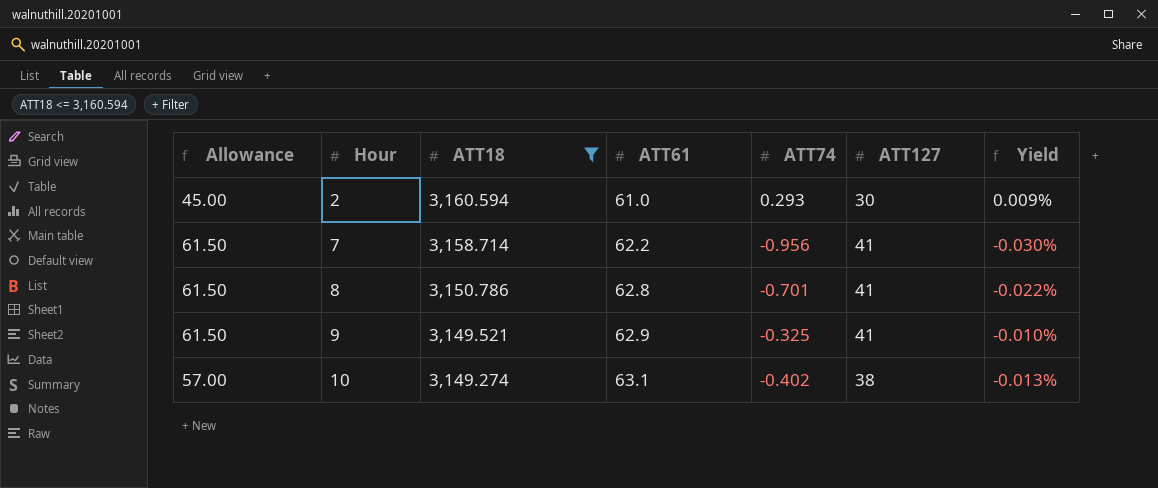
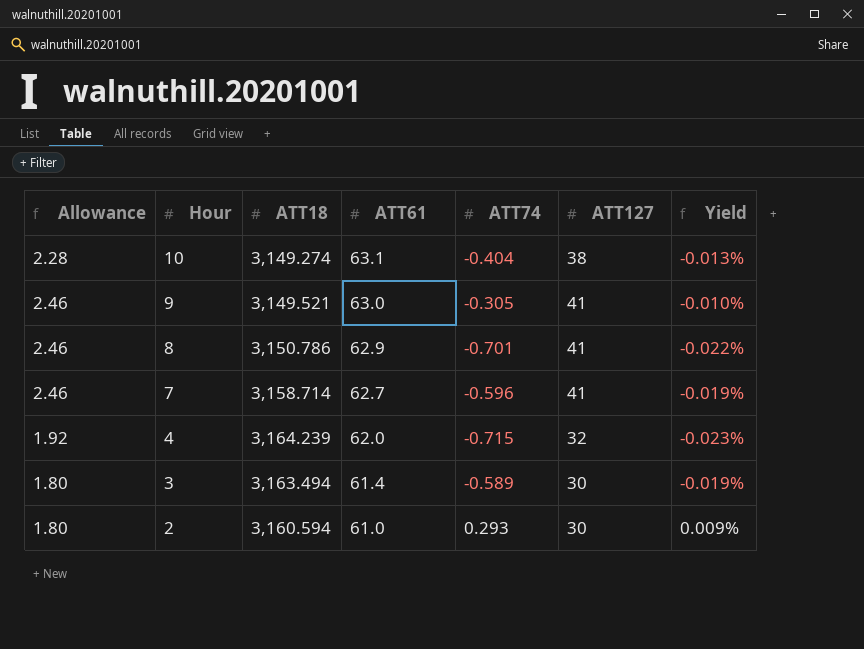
filter: ATT18 <= 3,160.594 -> none
row order: Hour ascending -> Hour descending
column Allowance | formula: [ATT127] * 1.5 -> [ATT127] * 0.06
10 | ATT74: -0.402 -> -0.404
9 | ATT61: 62.9 -> 63.0
9 | ATT74: -0.325 -> -0.305
8 | ATT61: 62.8 -> 62.9
7 | ATT61: 62.2 -> 62.7
7 | ATT74: -0.956 -> -0.596
7 | Yield: -0.030% -> -0.019%

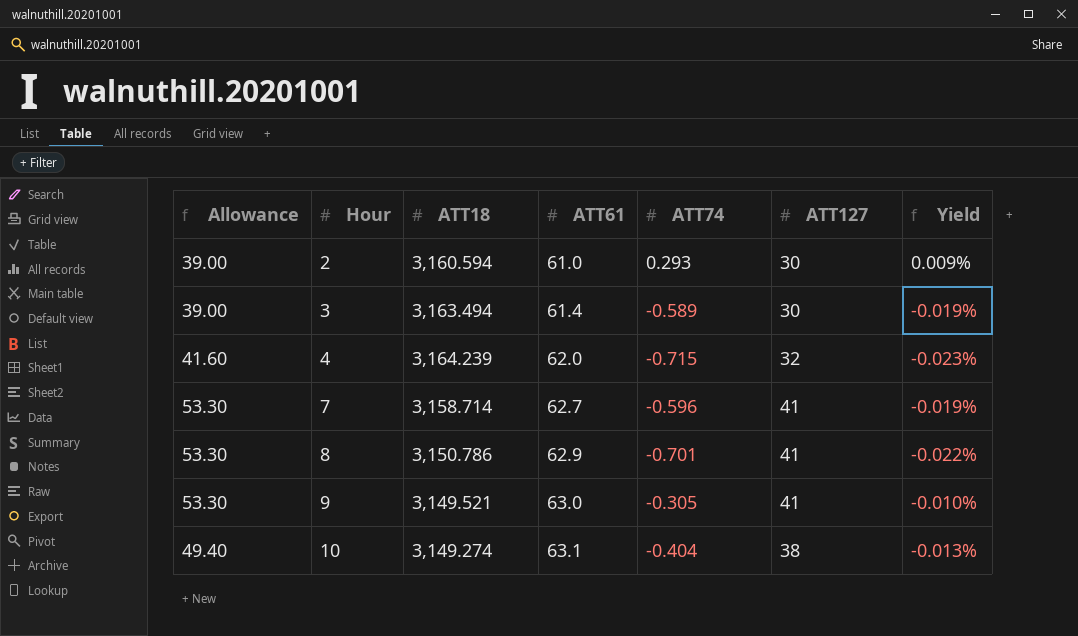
row order: Hour descending -> Hour ascending
column Allowance | formula: [ATT127] * 0.06 -> [ATT127] * 1.3

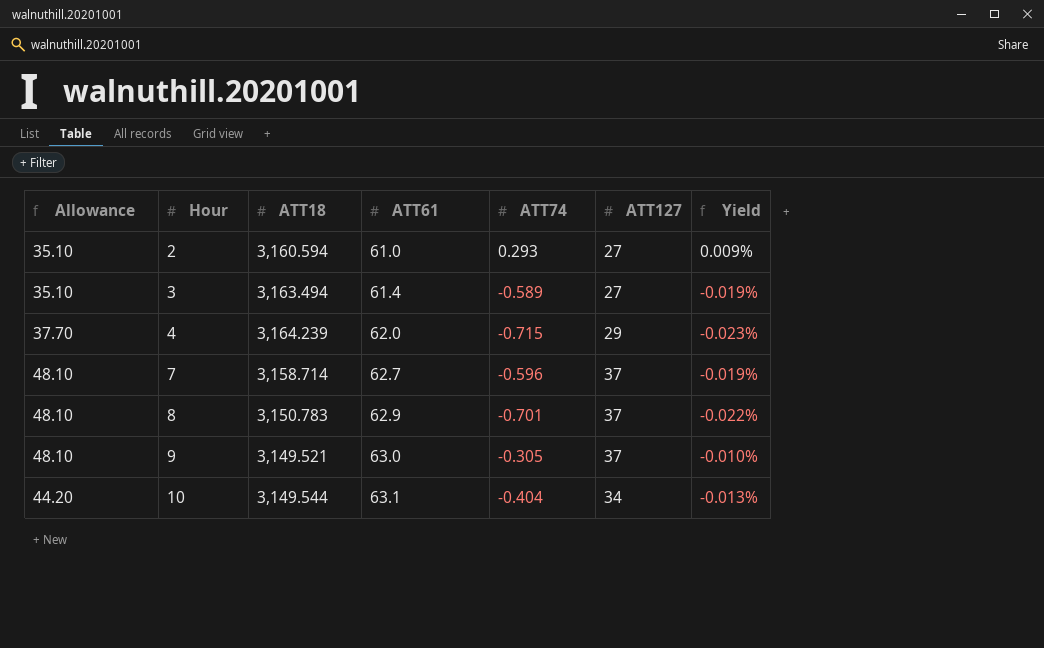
2 | Allowance: 39.00 -> 35.10
2 | ATT127: 30 -> 27
3 | Allowance: 39.00 -> 35.10
3 | ATT127: 30 -> 27
4 | Allowance: 41.60 -> 37.70
4 | ATT127: 32 -> 29
7 | Allowance: 53.30 -> 48.10
7 | ATT127: 41 -> 37
8 | Allowance: 53.30 -> 48.10
8 | ATT18: 3,150.786 -> 3,150.783
8 | ATT127: 41 -> 37
9 | Allowance: 53.30 -> 48.10
9 | ATT127: 41 -> 37
10 | Allowance: 49.40 -> 44.20
10 | ATT18: 3,149.274 -> 3,149.544
10 | ATT127: 38 -> 34

